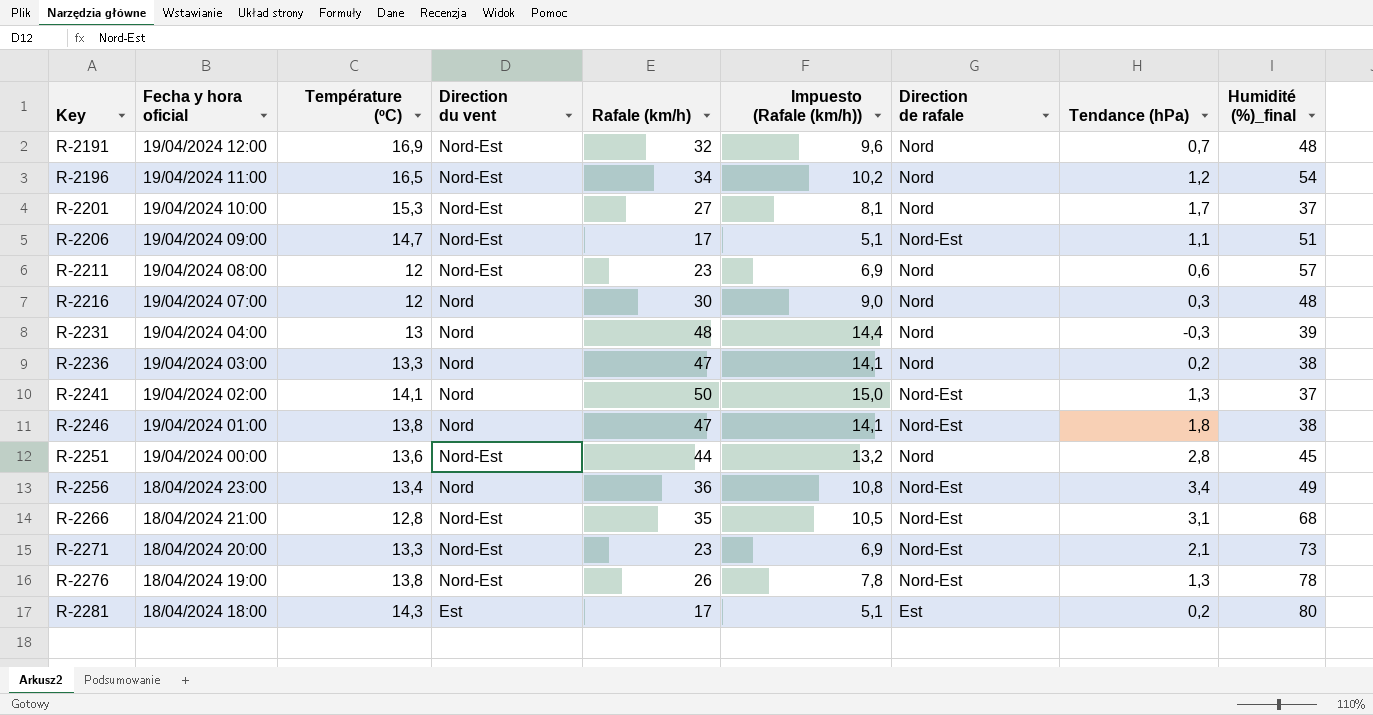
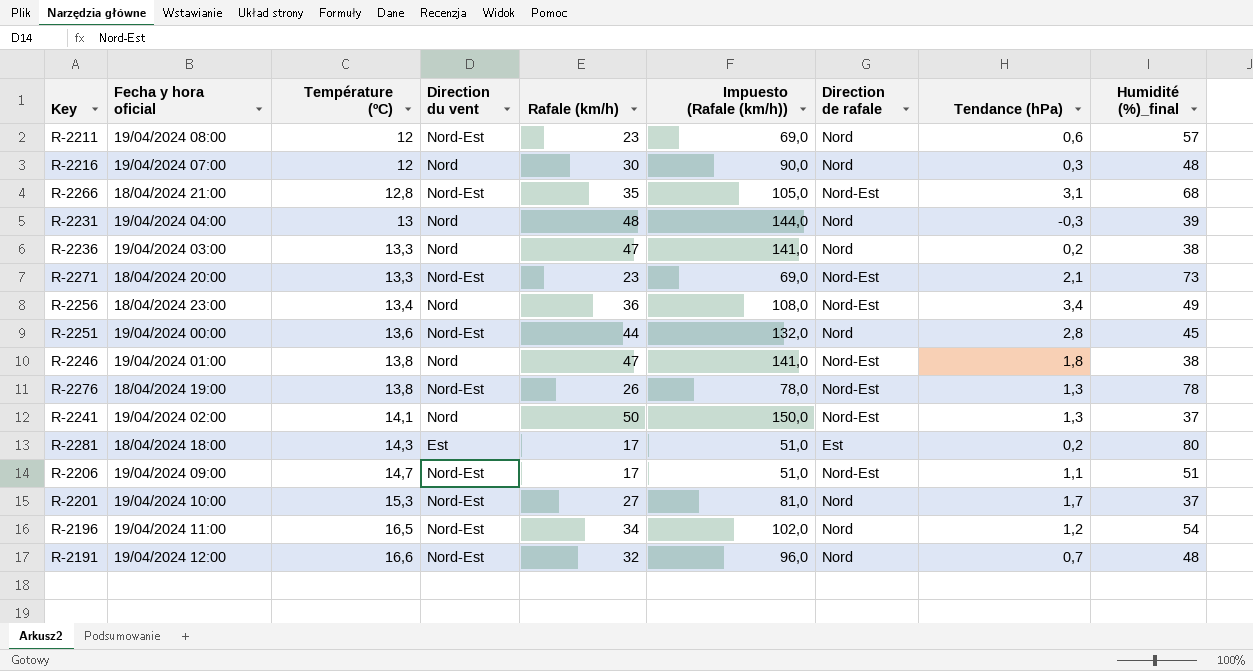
row order: Key ascending -> Température (ºC) ascending
column Impuesto (Rafale (km/h)) | formula: [Rafale (km/h)] * 0,3 -> [Rafale (km/h)] * 3
R-2191 | Température (ºC): 16,9 -> 16,6

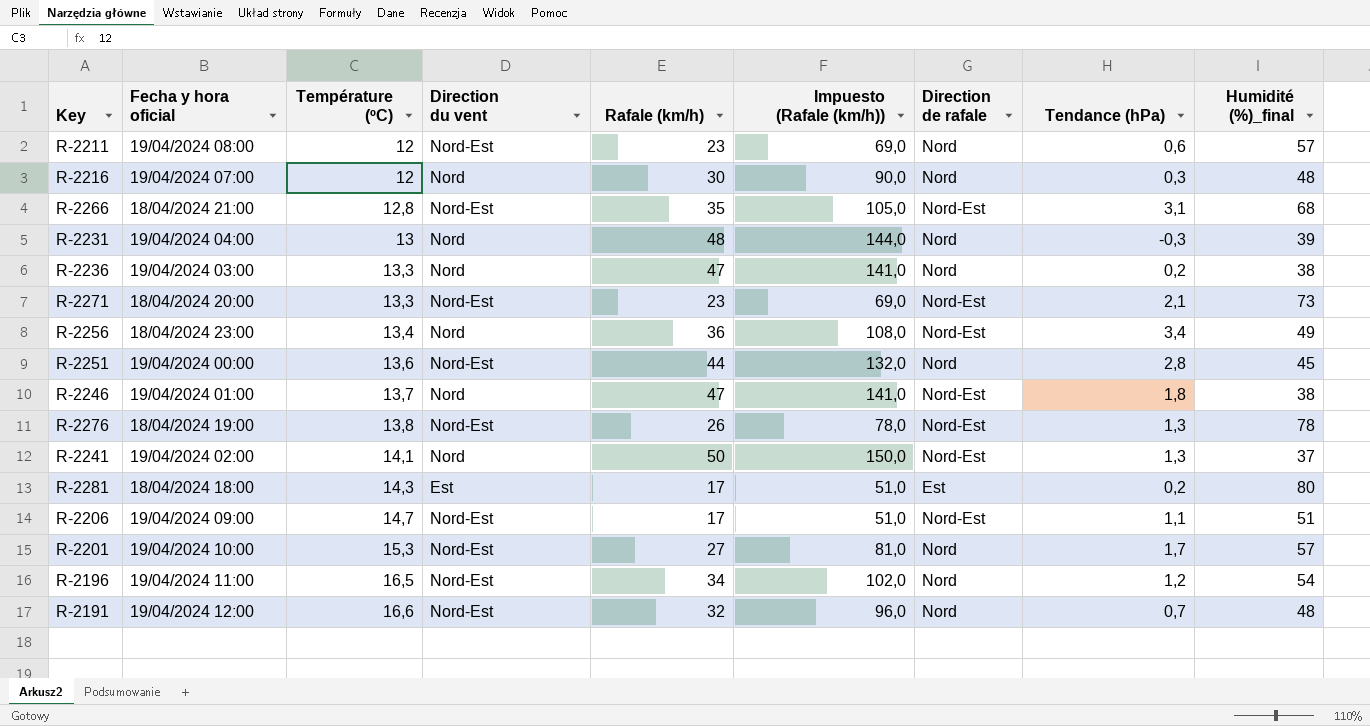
R-2246 | Température (ºC): 13,8 -> 13,7
R-2201 | Humidité (%)_final: 37 -> 57

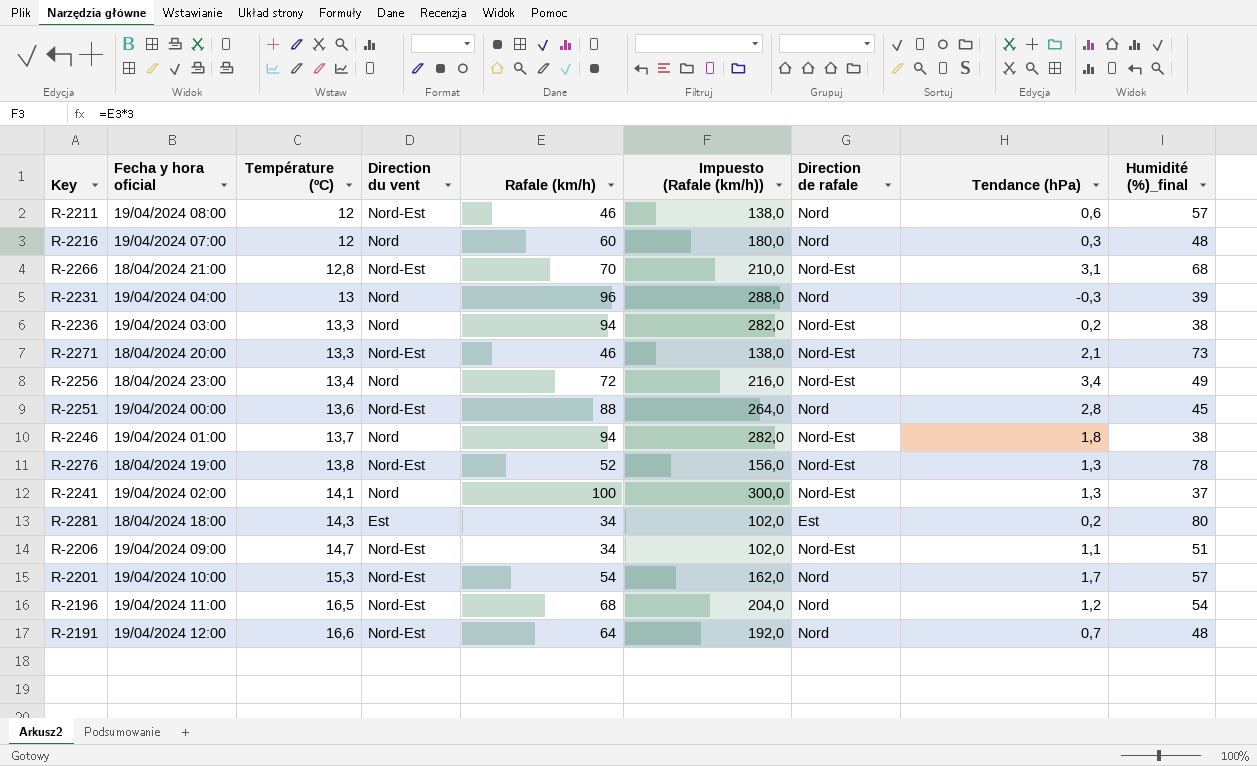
R-2211 | Rafale (km/h): 23 -> 46
R-2211 | Impuesto (Rafale (km/h)): 69,0 -> 138,0
R-2216 | Rafale (km/h): 30 -> 60
R-2216 | Impuesto (Rafale (km/h)): 90,0 -> 180,0
R-2266 | Rafale (km/h): 35 -> 70
R-2266 | Impuesto (Rafale (km/h)): 105,0 -> 210,0
R-2231 | Rafale (km/h): 48 -> 96
R-2231 | Impuesto (Rafale (km/h)): 144,0 -> 288,0
R-2236 | Rafale (km/h): 47 -> 94
R-2236 | Impuesto (Rafale (km/h)): 141,0 -> 282,0
R-2236 | Direction de rafale: Nord -> Nord-Est
R-2271 | Rafale (km/h): 23 -> 46
R-2271 | Impuesto (Rafale (km/h)): 69,0 -> 138,0
R-2256 | Rafale (km/h): 36 -> 72
R-2256 | Impuesto (Rafale (km/h)): 108,0 -> 216,0
R-2251 | Rafale (km/h): 44 -> 88
R-2251 | Impuesto (Rafale (km/h)): 132,0 -> 264,0
R-2246 | Rafale (km/h): 47 -> 94
R-2246 | Impuesto (Rafale (km/h)): 141,0 -> 282,0
R-2276 | Rafale (km/h): 26 -> 52
R-2276 | Impuesto (Rafale (km/h)): 78,0 -> 156,0
R-2241 | Rafale (km/h): 50 -> 100
R-2241 | Impuesto (Rafale (km/h)): 150,0 -> 300,0
R-2281 | Rafale (km/h): 17 -> 34
R-2281 | Impuesto (Rafale (km/h)): 51,0 -> 102,0
R-2206 | Rafale (km/h): 17 -> 34
R-2206 | Impuesto (Rafale (km/h)): 51,0 -> 102,0
R-2201 | Rafale (km/h): 27 -> 54
R-2201 | Impuesto (Rafale (km/h)): 81,0 -> 162,0
R-2196 | Rafale (km/h): 34 -> 68
R-2196 | Impuesto (Rafale (km/h)): 102,0 -> 204,0
R-2191 | Rafale (km/h): 32 -> 64
R-2191 | Impuesto (Rafale (km/h)): 96,0 -> 192,0

